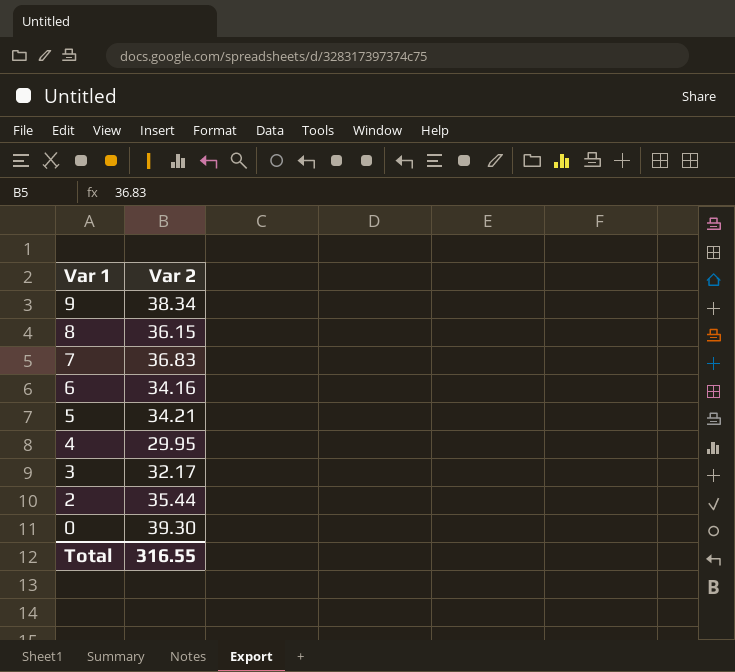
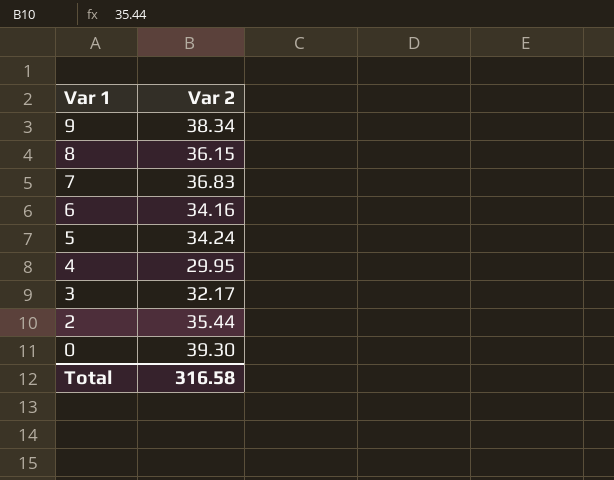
5 | Var 2: 34.21 -> 34.24
Total | Var 2: 316.55 -> 316.58

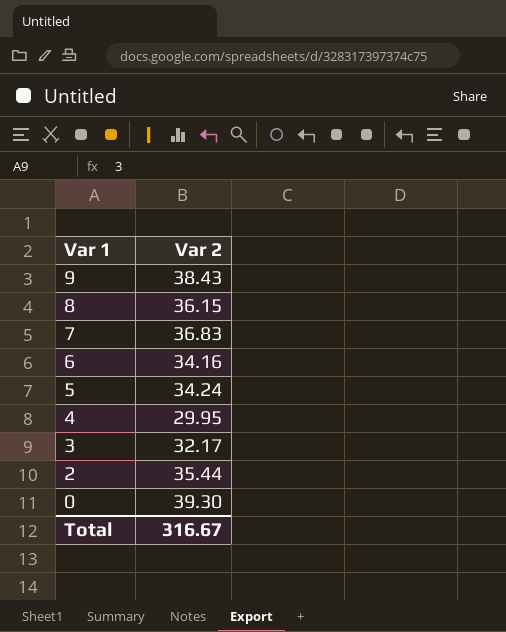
9 | Var 2: 38.34 -> 38.43
Total | Var 2: 316.58 -> 316.67

